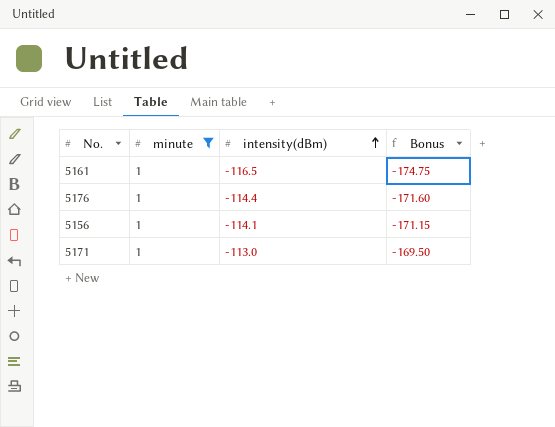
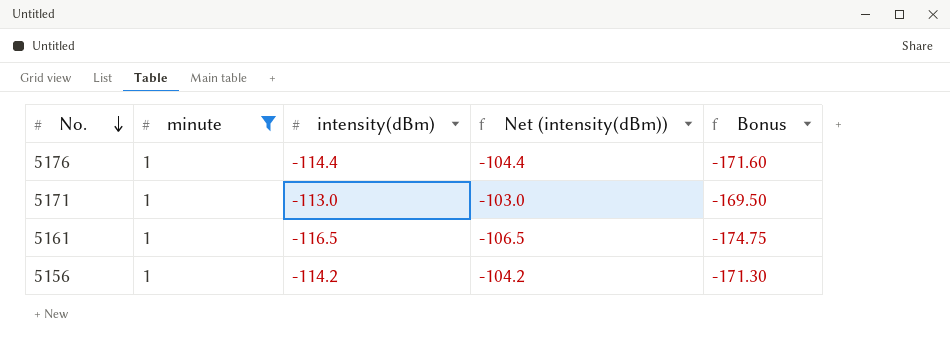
row order: intensity(dBm) ascending -> No. descending
column Net (intensity(dBm)) | formula: none -> [intensity(dBm)] + 10
5156 | intensity(dBm): -114.1 -> -114.2
5156 | Bonus: -171.15 -> -171.30

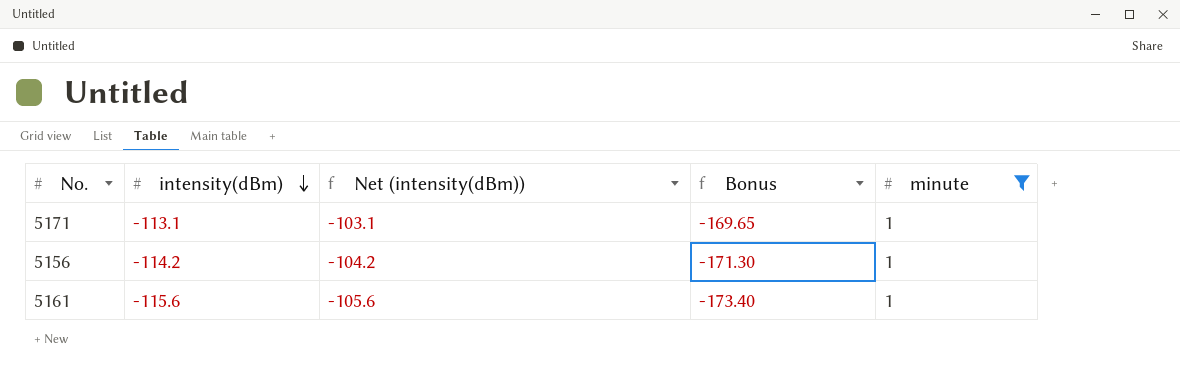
row order: No. descending -> intensity(dBm) descending
column minute | position: 2 -> 5
row 5176: 1 | -114.4 | -104.4 | -171.60 -> none
5171 | intensity(dBm): -113.0 -> -113.1
5171 | Net (intensity(dBm)): -103.0 -> -103.1
5171 | Bonus: -169.50 -> -169.65
5161 | intensity(dBm): -116.5 -> -115.6
5161 | Net (intensity(dBm)): -106.5 -> -105.6
5161 | Bonus: -174.75 -> -173.40

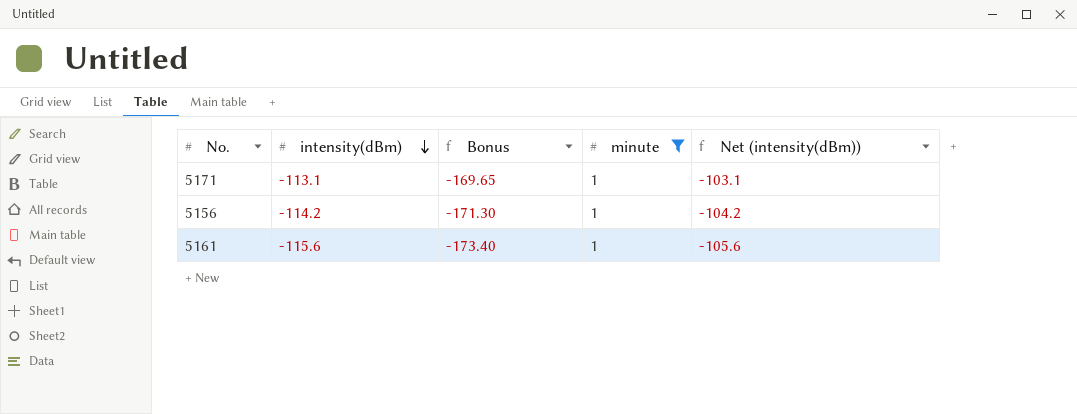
column Net (intensity(dBm)) | position: 3 -> 5

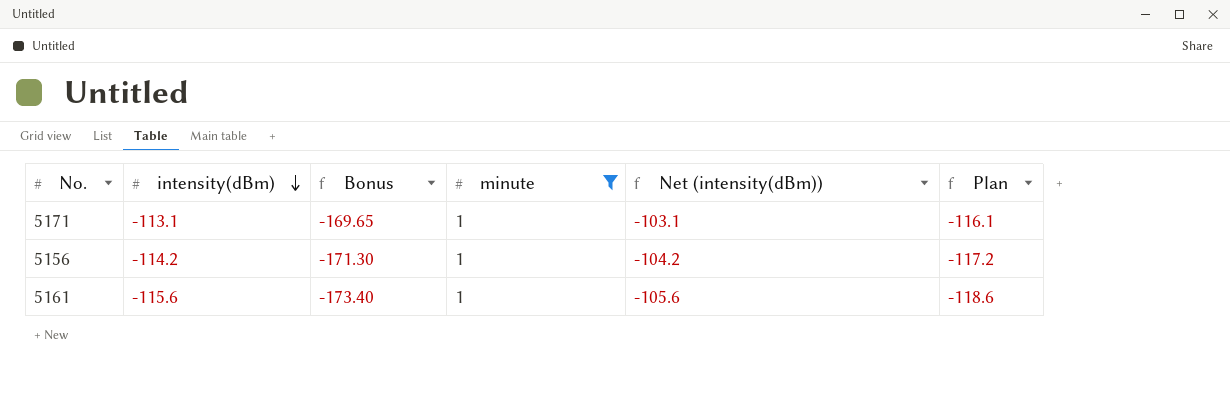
column Plan | formula: none -> [intensity(dBm)] - 3

